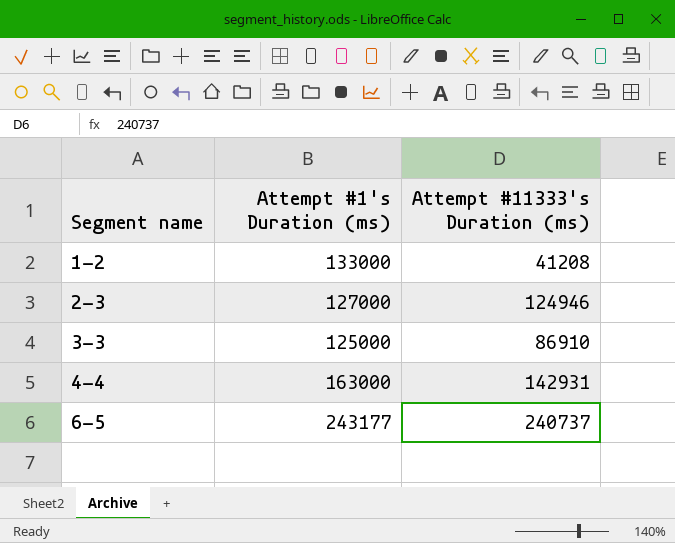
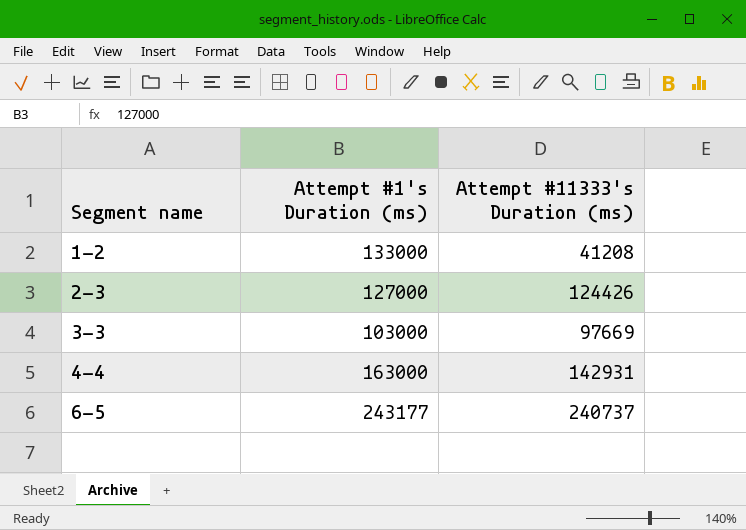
2-3 | Attempt #11333's Duration (ms): 124946 -> 124426
3-3 | Attempt #1's Duration (ms): 125000 -> 103000
3-3 | Attempt #11333's Duration (ms): 86910 -> 97669

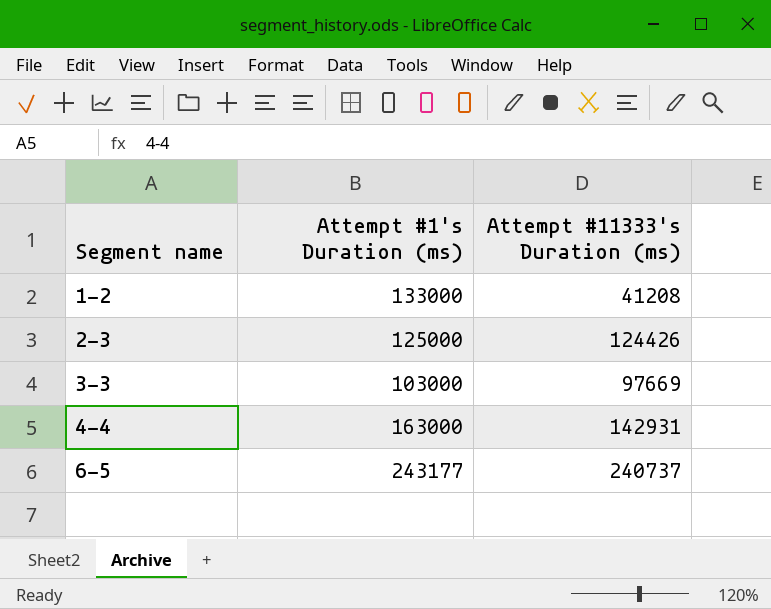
2-3 | Attempt #1's Duration (ms): 127000 -> 125000

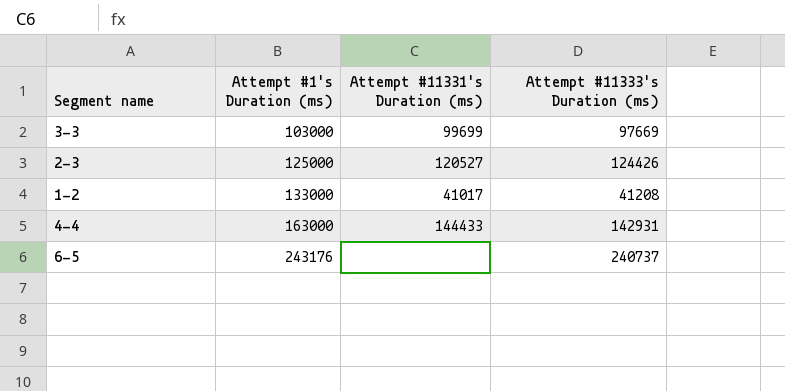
row order: Segment name ascending -> Attempt #1's Duration (ms) ascending
column Attempt #11331's Duration (ms) | position: none -> 3
6-5 | Attempt #1's Duration (ms): 243177 -> 243176

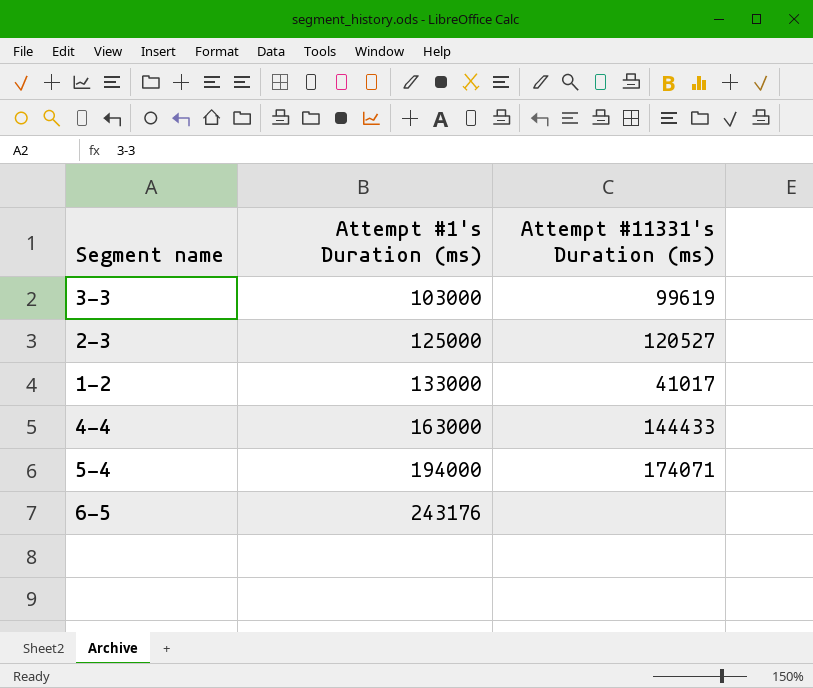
column Attempt #11333's Duration (ms) | position: 4 -> none
3-3 | Attempt #11331's Duration (ms): 99699 -> 99619
row 5-4: none -> 194000 | 174071

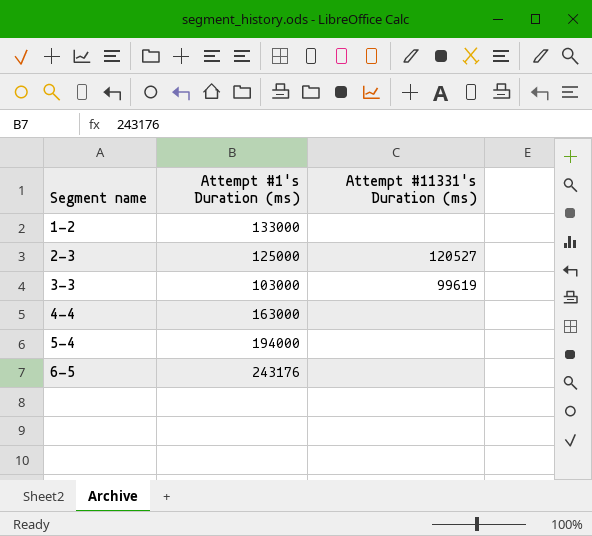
row order: Attempt #1's Duration (ms) ascending -> Segment name ascending
1-2 | Attempt #11331's Duration (ms): 41017 -> none
4-4 | Attempt #11331's Duration (ms): 144433 -> none
5-4 | Attempt #11331's Duration (ms): 174071 -> none

